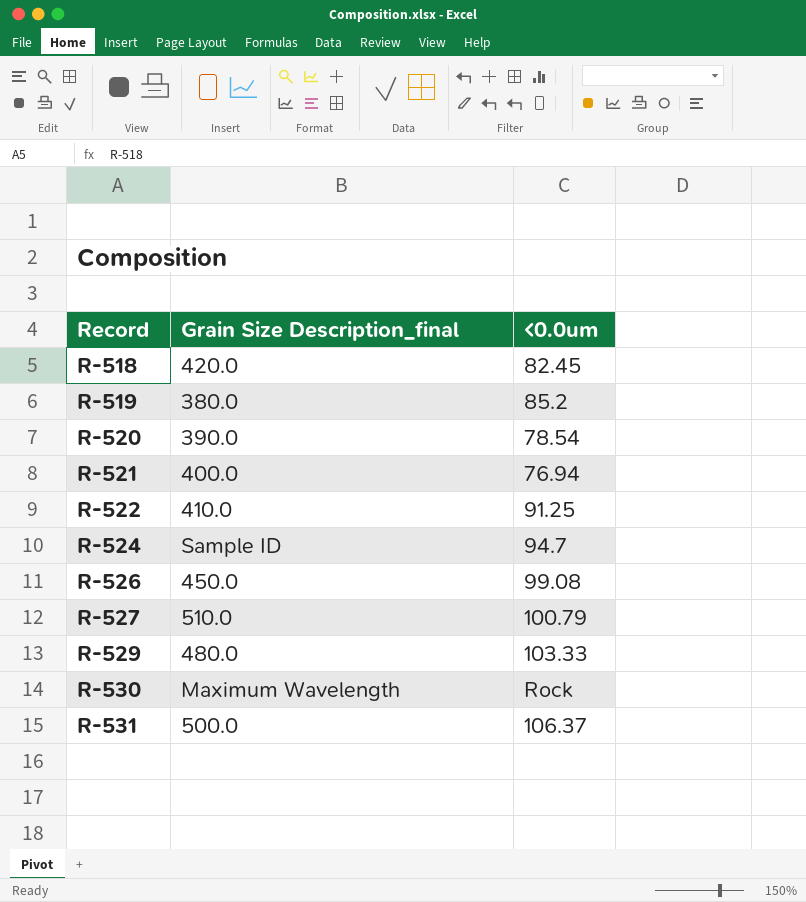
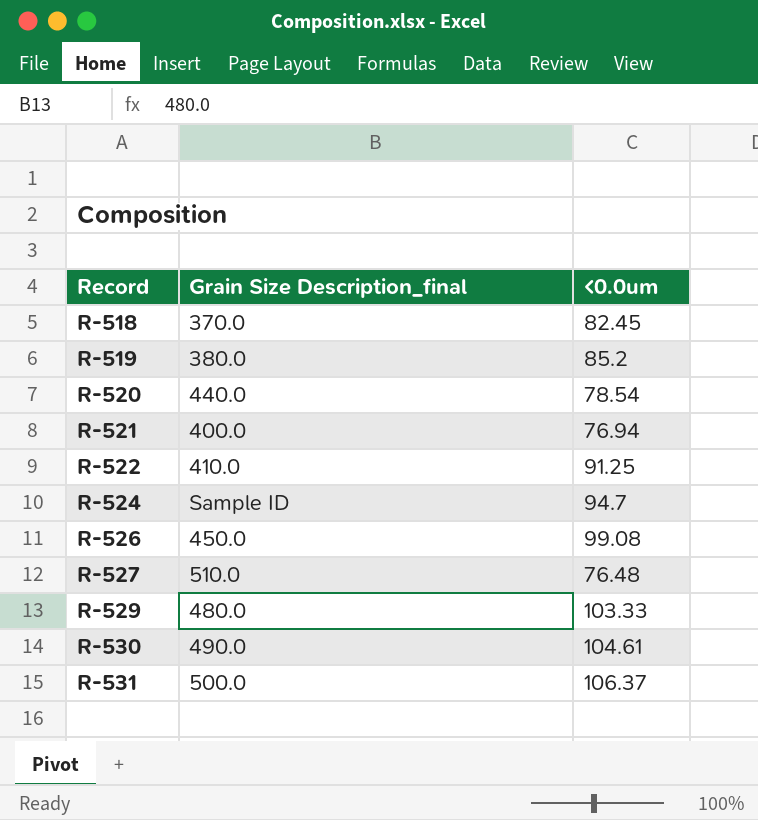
R-518 | Grain Size Description_final: 420.0 -> 370.0
R-520 | Grain Size Description_final: 390.0 -> 440.0
R-527 | <0.0um: 100.79 -> 76.48
R-530 | Grain Size Description_final: Maximum Wavelength -> 490.0
R-530 | <0.0um: Rock -> 104.61

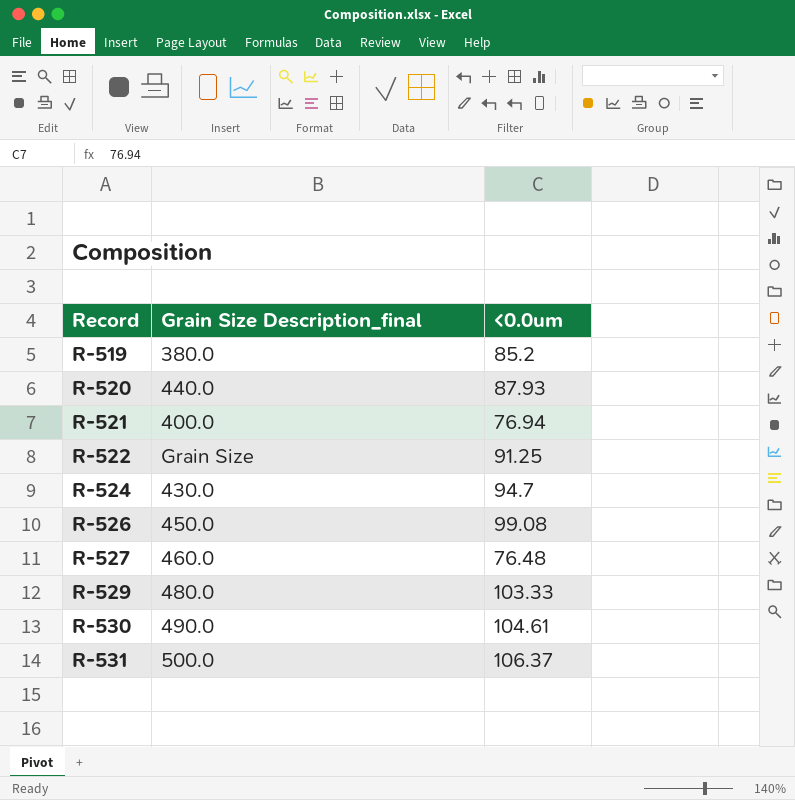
row R-518: 370.0 | 82.45 -> none
R-520 | <0.0um: 78.54 -> 87.93
R-522 | Grain Size Description_final: 410.0 -> Grain Size
R-524 | Grain Size Description_final: Sample ID -> 430.0
R-527 | Grain Size Description_final: 510.0 -> 460.0

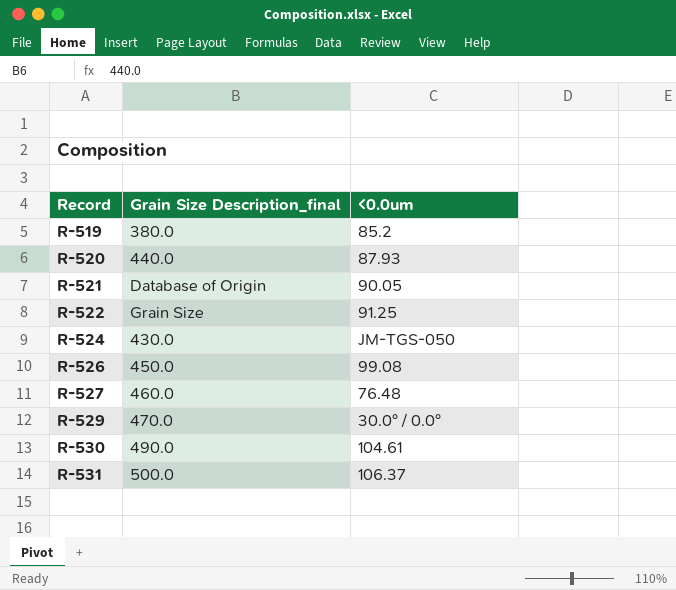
R-521 | Grain Size Description_final: 400.0 -> Database of Origin
R-521 | <0.0um: 76.94 -> 90.05
R-524 | <0.0um: 94.7 -> JM-TGS-050
R-529 | Grain Size Description_final: 480.0 -> 470.0
R-529 | <0.0um: 103.33 -> 30.0° / 0.0°

